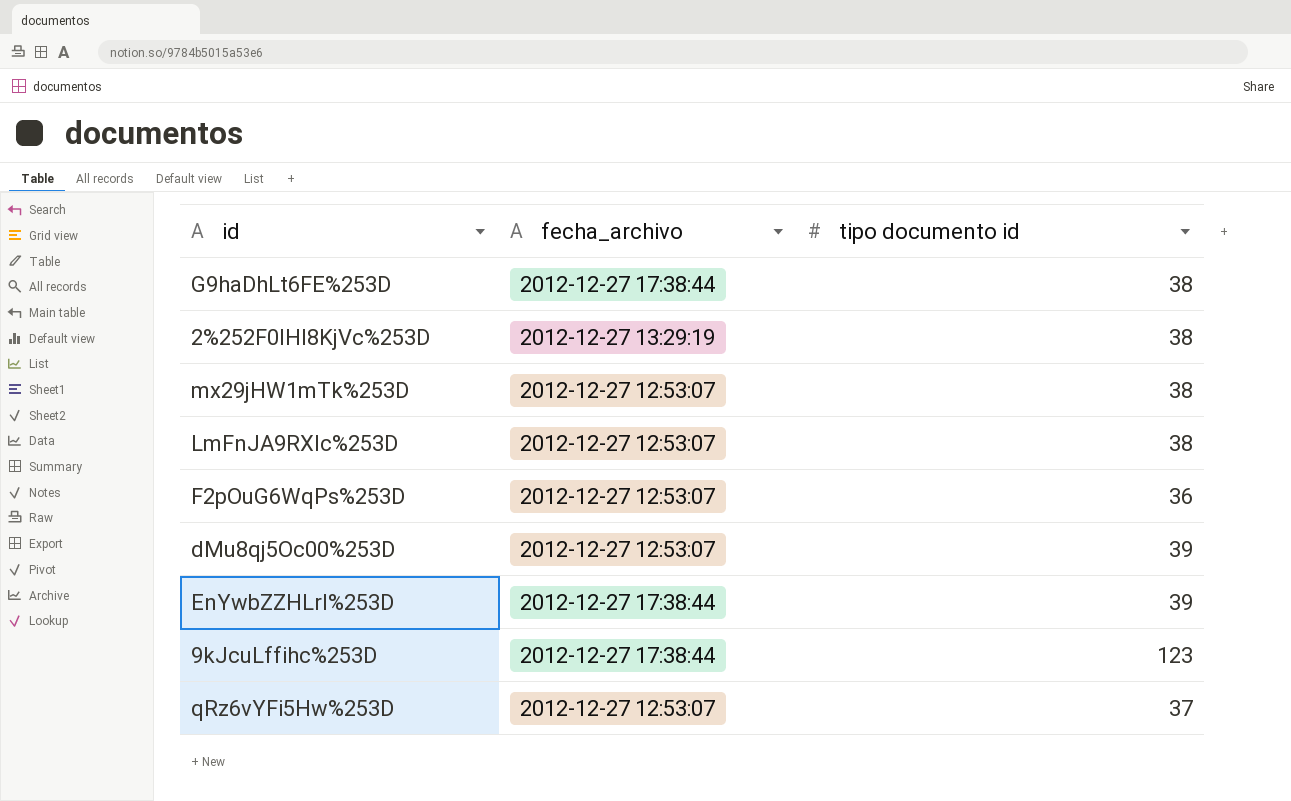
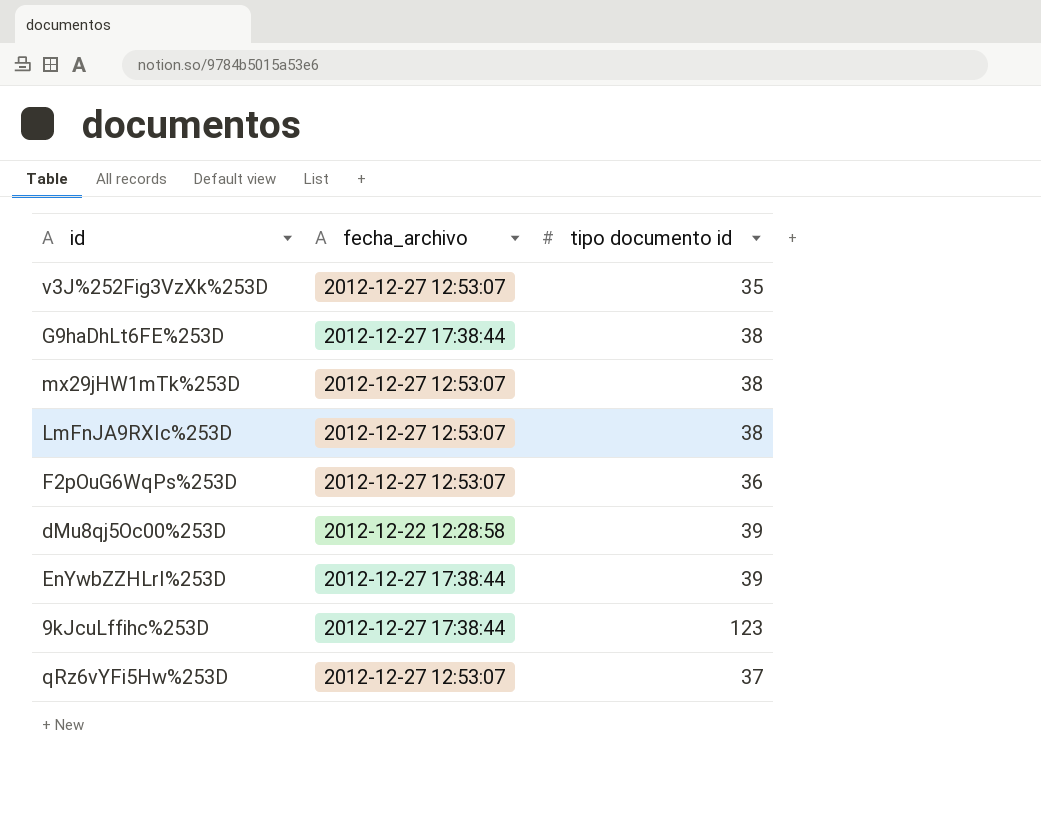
row 2%252F0IHI8KjVc%253D: 2012-12-27 13:29:19 | 38 -> none
row v3J%252Fig3VzXk%253D: none -> 2012-12-27 12:53:07 | 35
dMu8qj5Oc00%253D | fecha_archivo: 2012-12-27 12:53:07 -> 2012-12-22 12:28:58

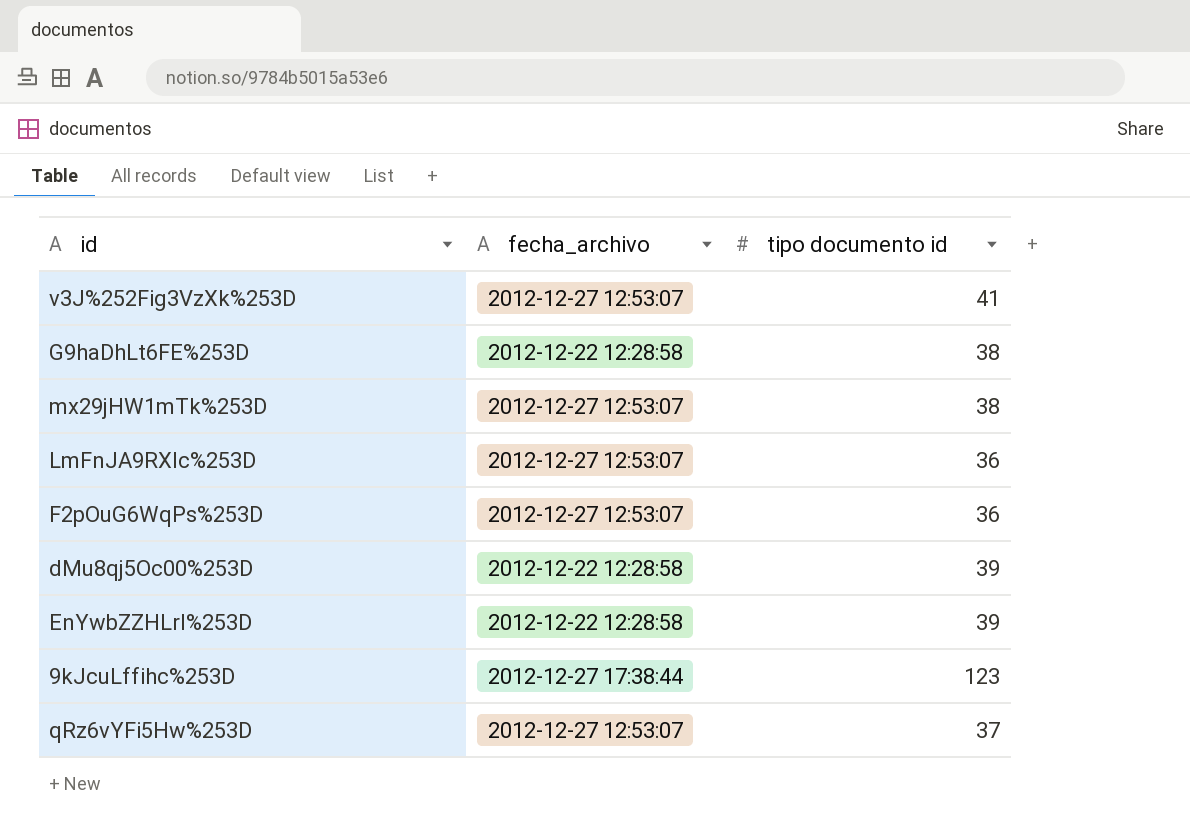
v3J%252Fig3VzXk%253D | tipo documento id: 35 -> 41
G9haDhLt6FE%253D | fecha_archivo: 2012-12-27 17:38:44 -> 2012-12-22 12:28:58
LmFnJA9RXIc%253D | tipo documento id: 38 -> 36
EnYwbZZHLrI%253D | fecha_archivo: 2012-12-27 17:38:44 -> 2012-12-22 12:28:58

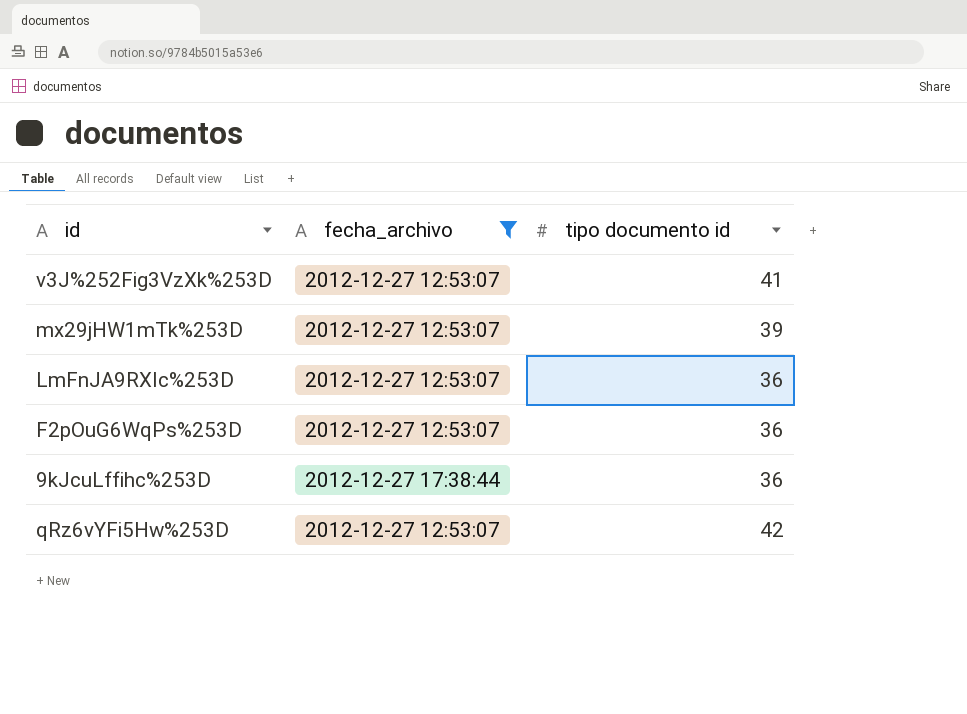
filter: none -> fecha_archivo != 2012-12-22 12:28:58
mx29jHW1mTk%253D | tipo documento id: 38 -> 39
9kJcuLffihc%253D | tipo documento id: 123 -> 36
qRz6vYFi5Hw%253D | tipo documento id: 37 -> 42

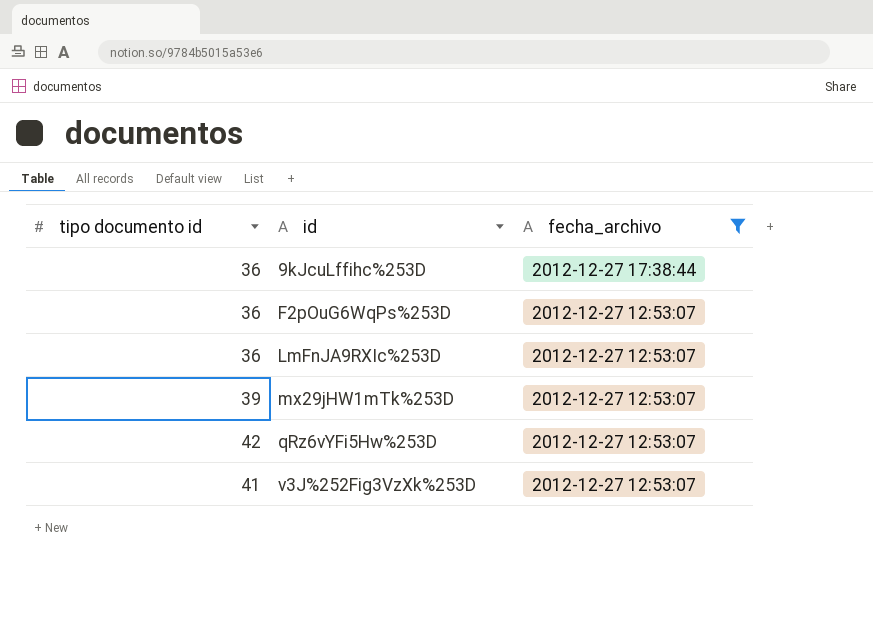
row order: none -> id ascending
column tipo documento id | position: 3 -> 1

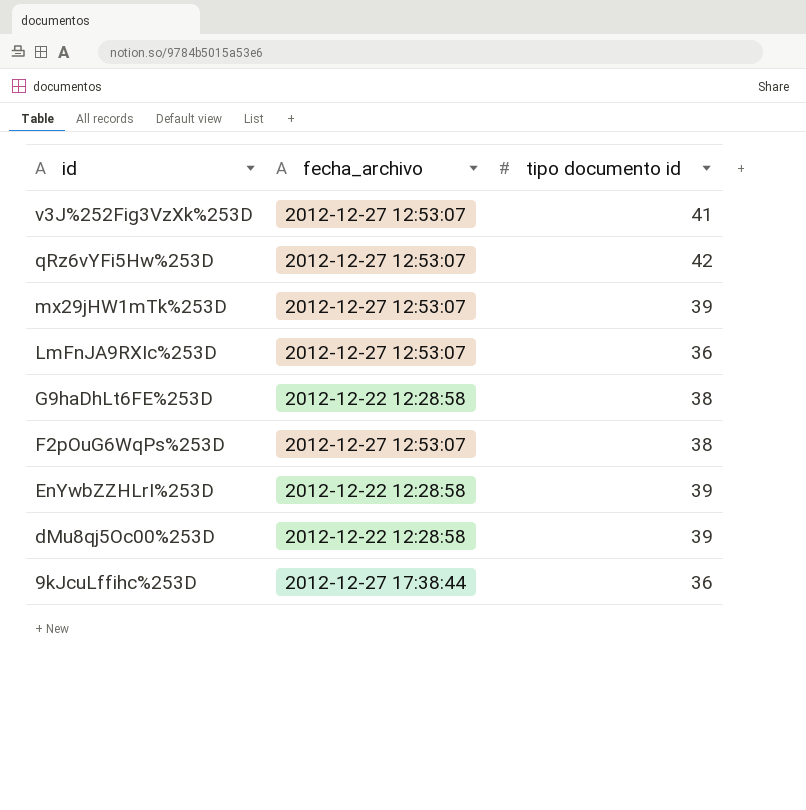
filter: fecha_archivo != 2012-12-22 12:28:58 -> none
row order: id ascending -> id descending
column tipo documento id | position: 1 -> 3
F2pOuG6WqPs%253D | tipo documento id: 36 -> 38

